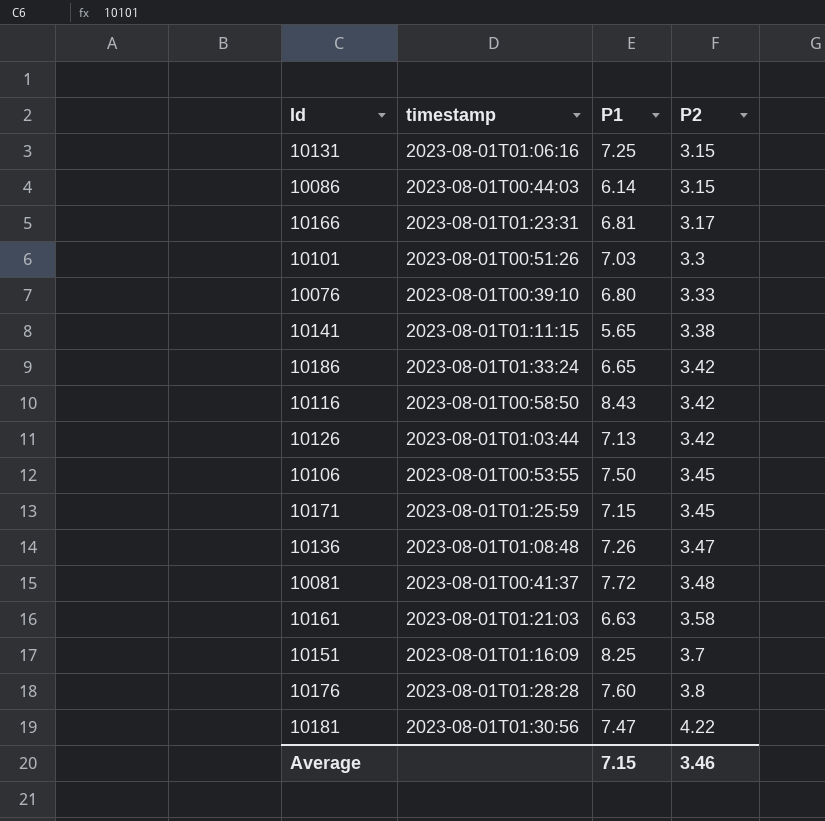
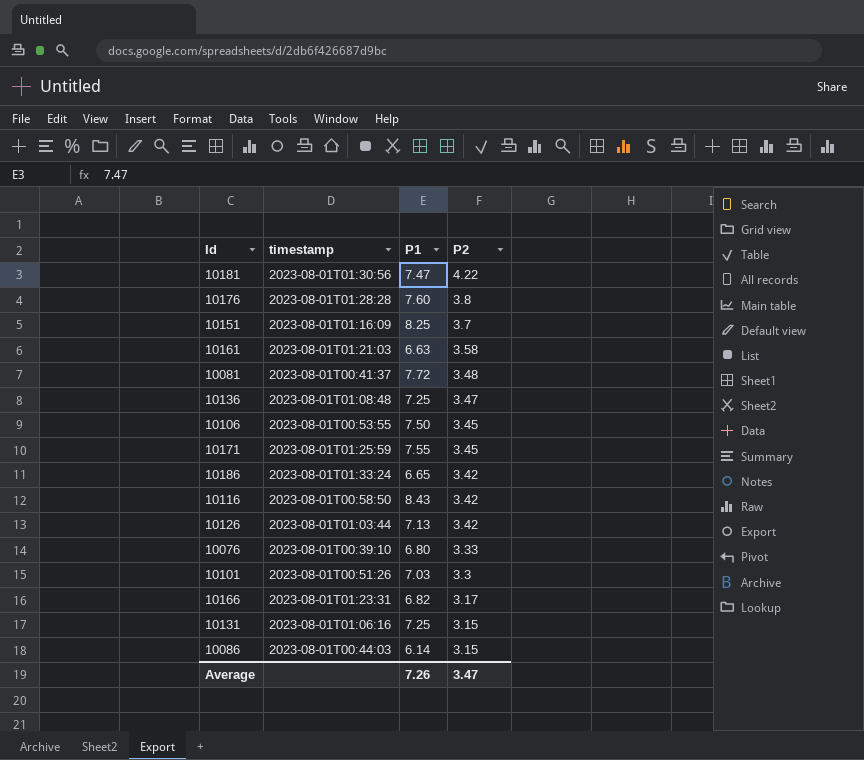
row order: P2 ascending -> P2 descending
row 10141: 2023-08-01T01:11:15 | 5.65 | 3.38 -> none
10136 | P1: 7.26 -> 7.25
10171 | P1: 7.15 -> 7.55
10166 | P1: 6.81 -> 6.82
Average | P1: 7.15 -> 7.26
Average | P2: 3.46 -> 3.47

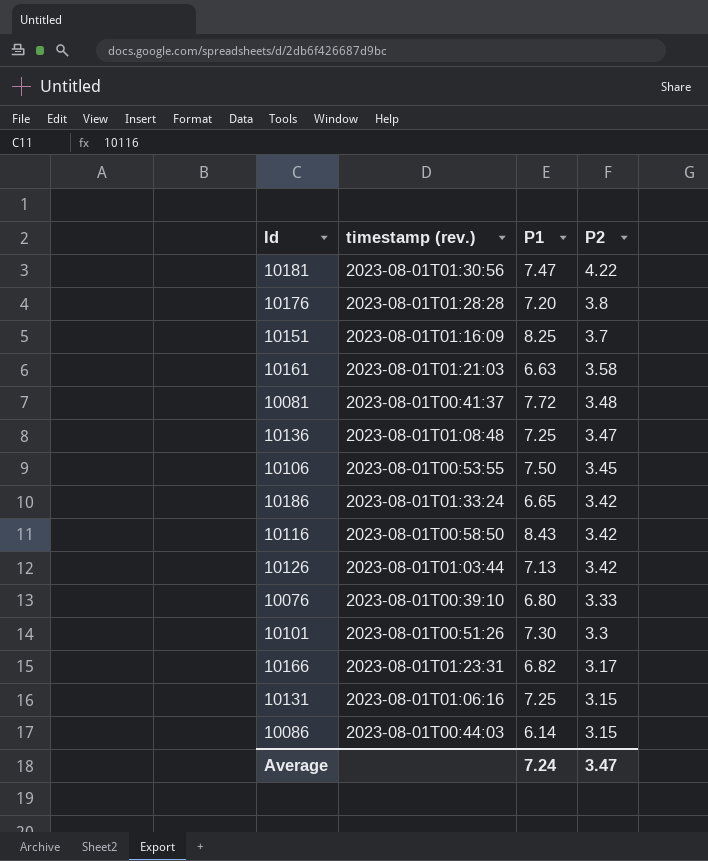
column name: timestamp -> timestamp (rev.)
row 10171: 2023-08-01T01:25:59 | 7.55 | 3.45 -> none
10176 | P1: 7.60 -> 7.20
10101 | P1: 7.03 -> 7.30
Average | P1: 7.26 -> 7.24

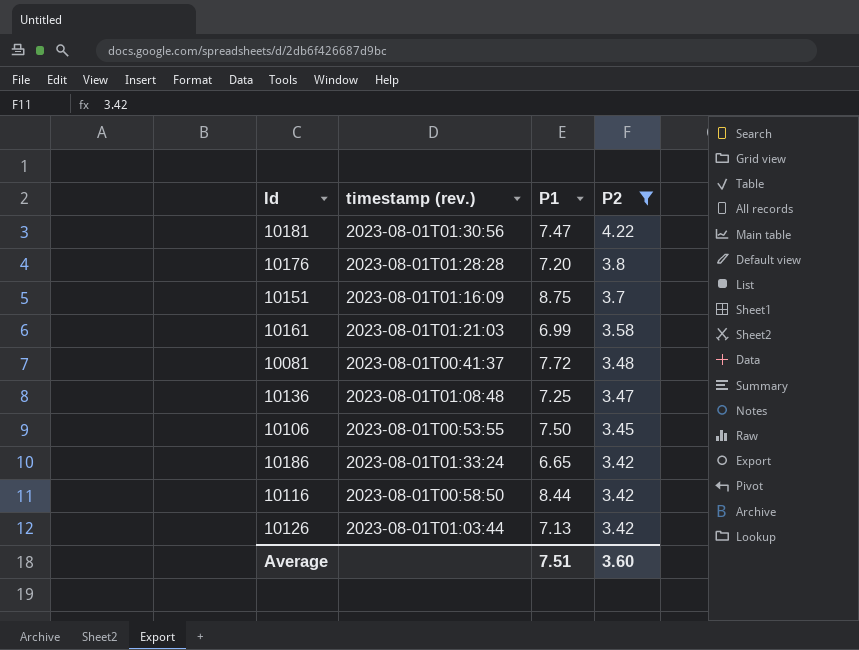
filter: none -> P2 >= 3.42
10151 | P1: 8.25 -> 8.75
10161 | P1: 6.63 -> 6.99
10116 | P1: 8.43 -> 8.44
Average | P1: 7.24 -> 7.51
Average | P2: 3.47 -> 3.60

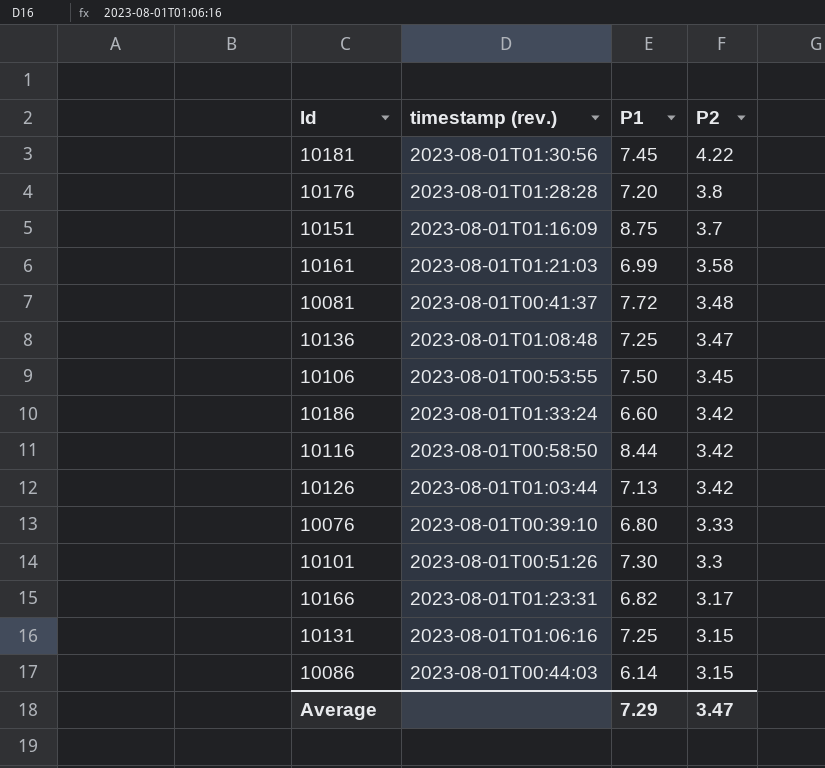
filter: P2 >= 3.42 -> none
10181 | P1: 7.47 -> 7.45
10186 | P1: 6.65 -> 6.60
Average | P1: 7.51 -> 7.29
Average | P2: 3.60 -> 3.47

